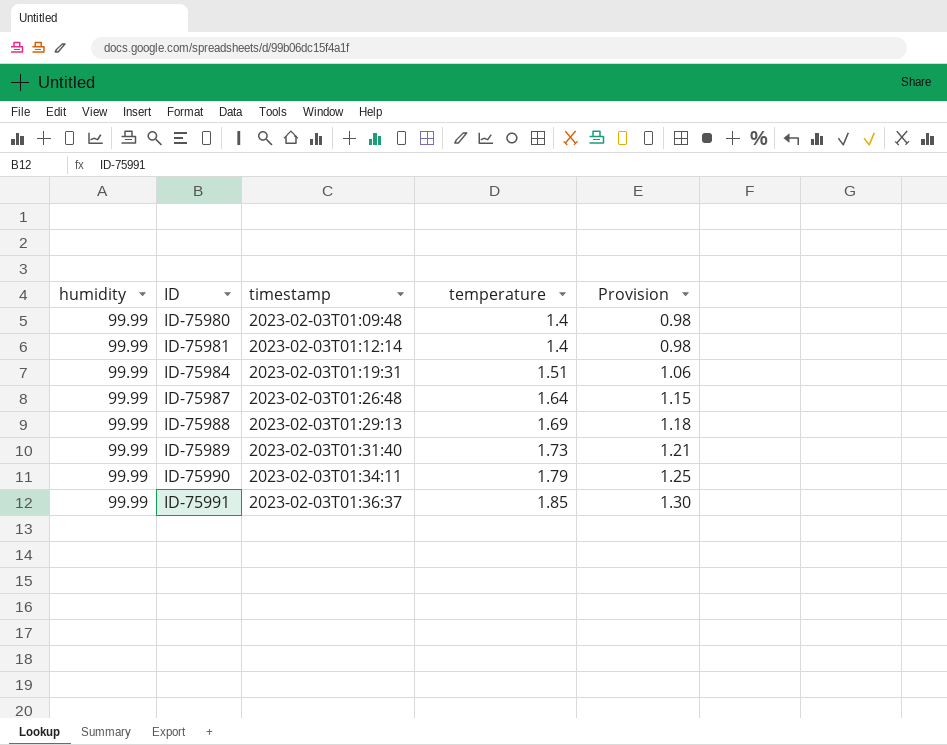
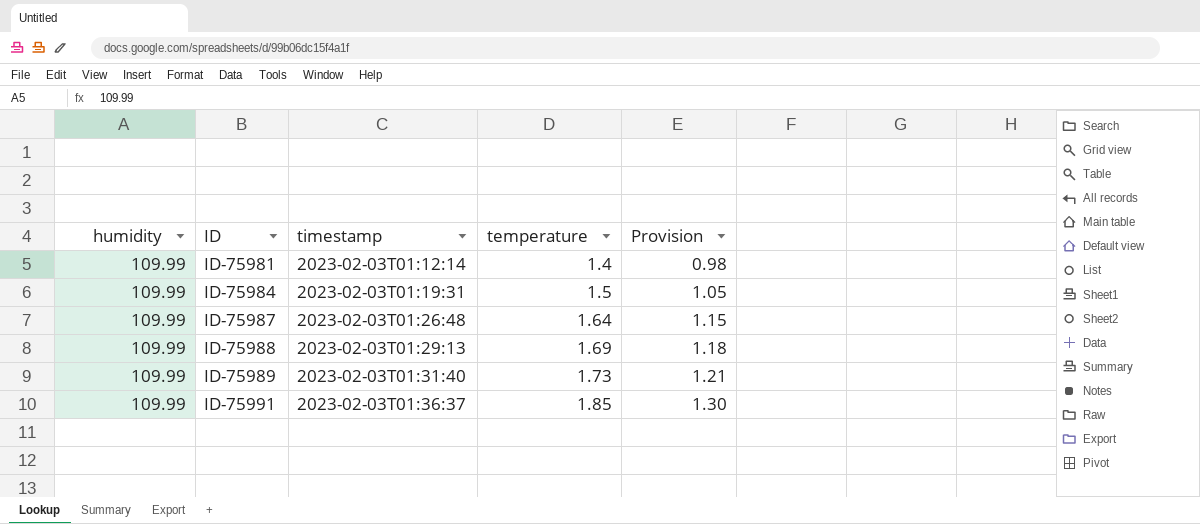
row ID-75980: 99.99 | 2023-02-03T01:09:48 | 1.4 | 0.98 -> none
row ID-75990: 99.99 | 2023-02-03T01:34:11 | 1.79 | 1.25 -> none
ID-75981 | humidity: 99.99 -> 109.99
ID-75984 | humidity: 99.99 -> 109.99
ID-75984 | temperature: 1.51 -> 1.5
ID-75984 | Provision: 1.06 -> 1.05
ID-75987 | humidity: 99.99 -> 109.99
ID-75988 | humidity: 99.99 -> 109.99
ID-75989 | humidity: 99.99 -> 109.99
ID-75991 | humidity: 99.99 -> 109.99

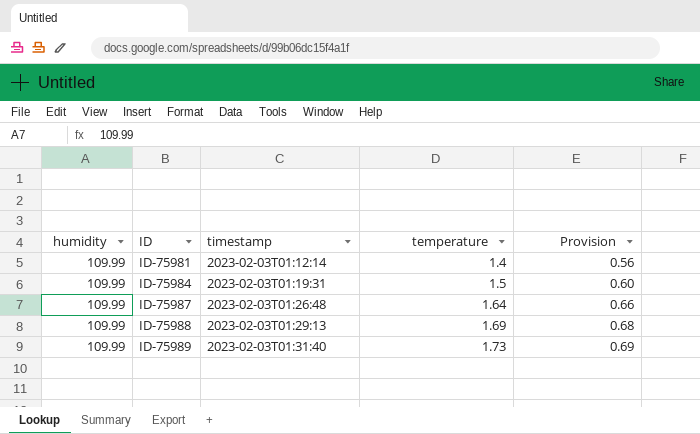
column Provision | formula: [temperature] * 0.7 -> [temperature] * 0.4
row ID-75991: 109.99 | 2023-02-03T01:36:37 | 1.85 | 1.30 -> none

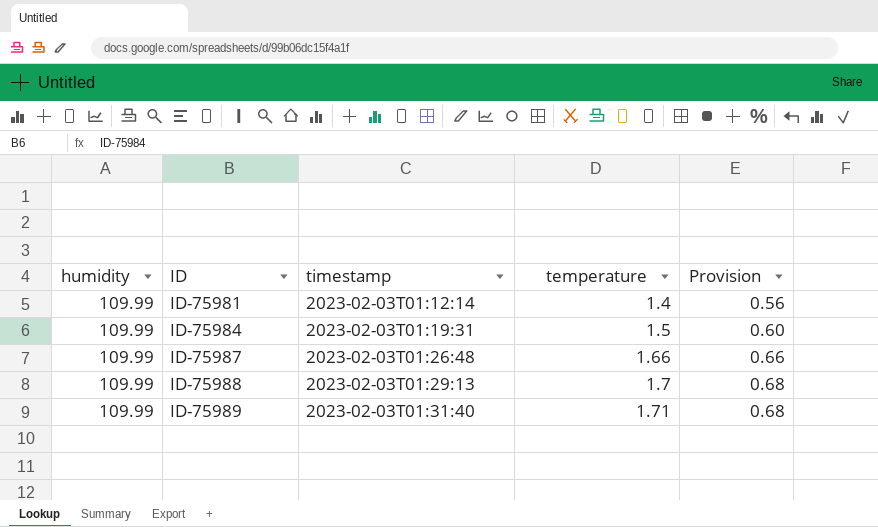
ID-75987 | temperature: 1.64 -> 1.66
ID-75988 | temperature: 1.69 -> 1.7
ID-75989 | temperature: 1.73 -> 1.71
ID-75989 | Provision: 0.69 -> 0.68

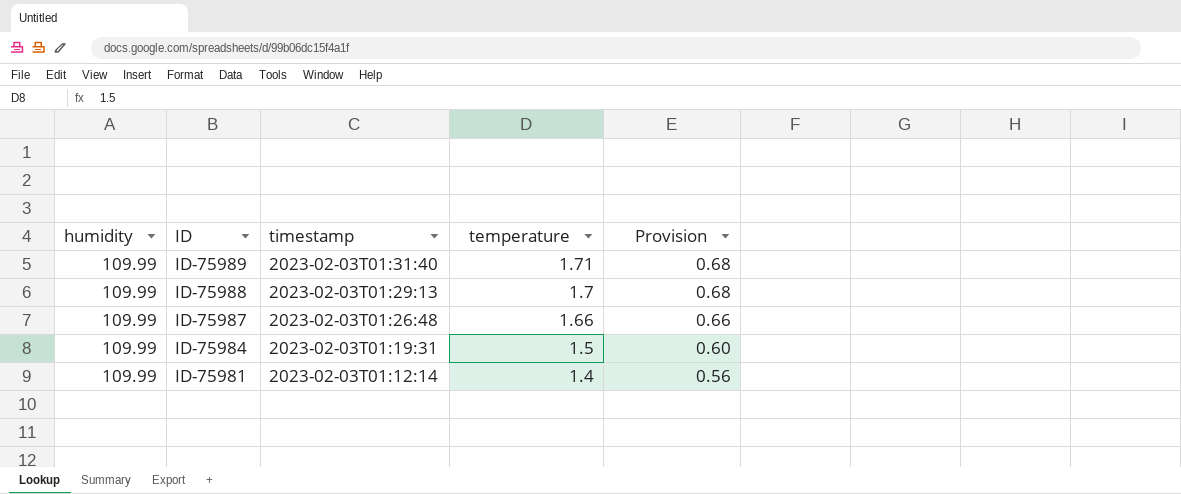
row order: ID ascending -> ID descending

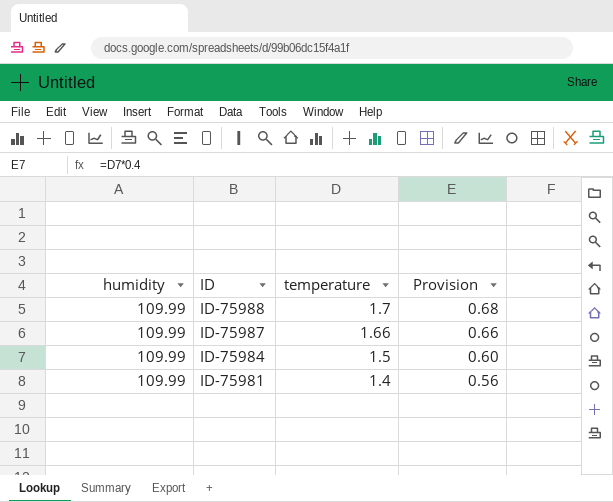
column timestamp | position: 3 -> none
row ID-75989: 109.99 | 2023-02-03T01:31:40 | 1.71 | 0.68 -> none

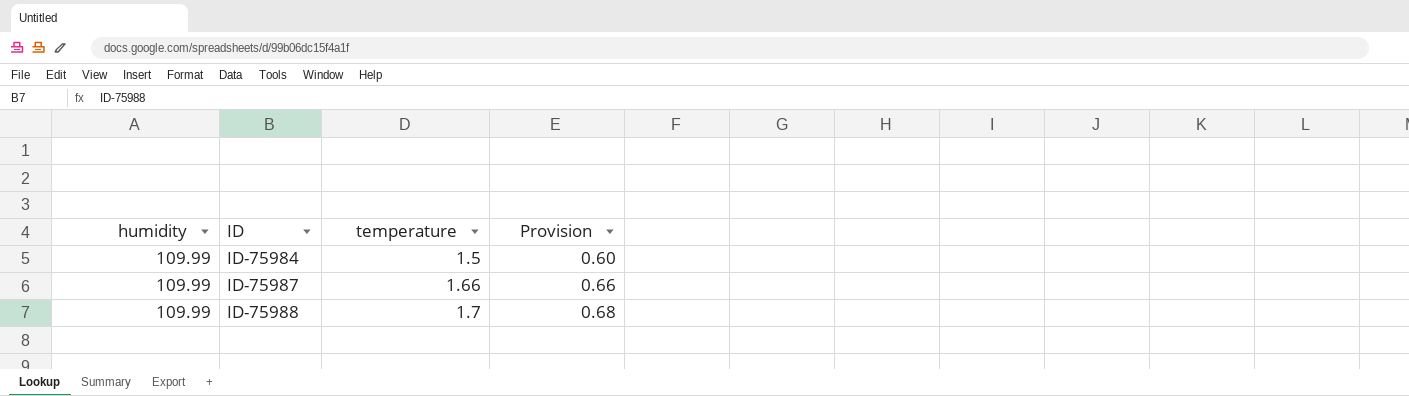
row order: ID descending -> ID ascending
row ID-75981: 109.99 | 1.4 | 0.56 -> none

